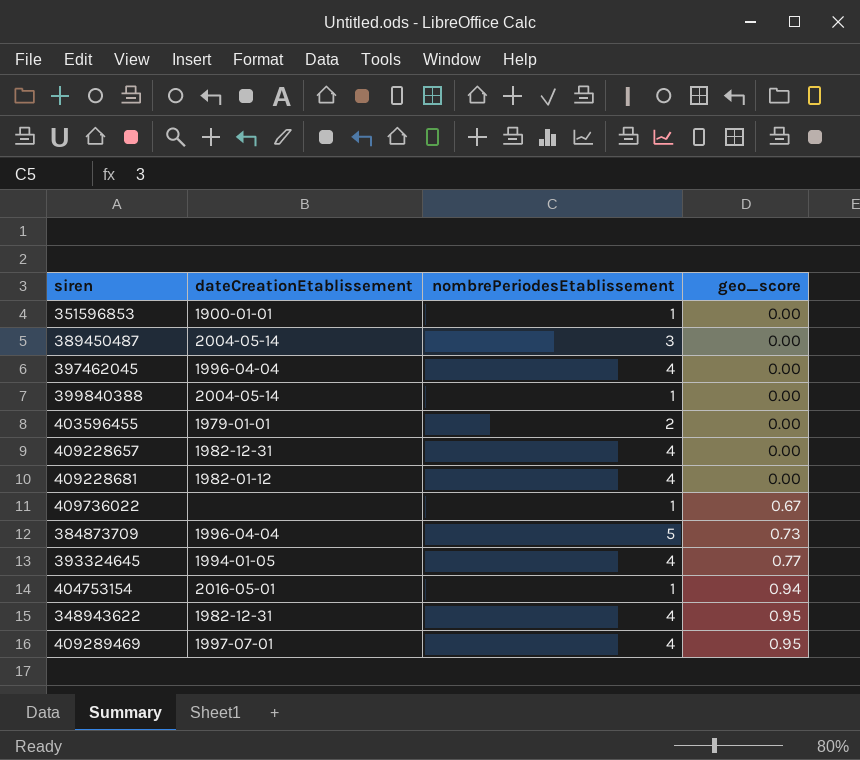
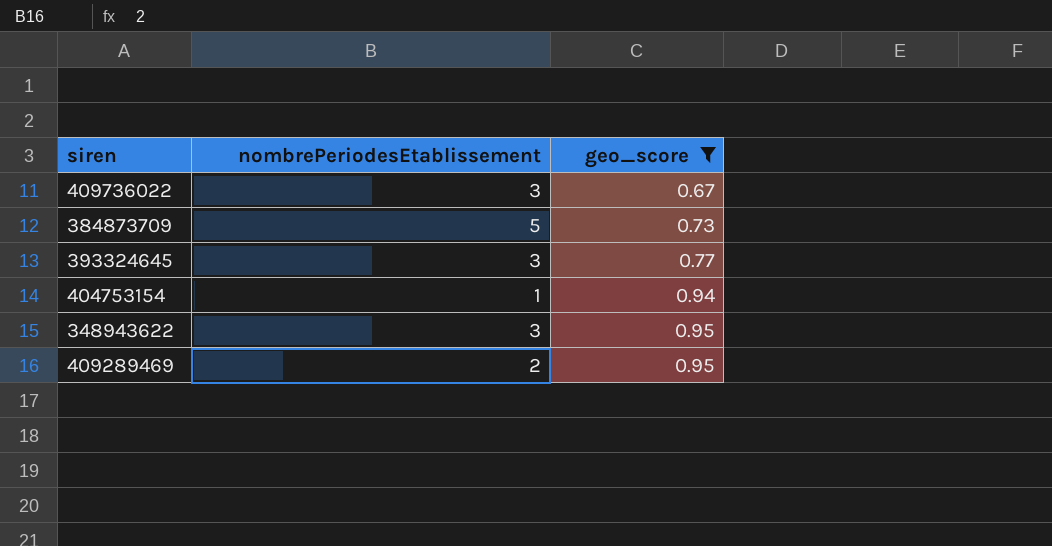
filter: none -> geo_score != 0.00
column dateCreationEtablissement | position: 2 -> none
409736022 | nombrePeriodesEtablissement: 1 -> 3
393324645 | nombrePeriodesEtablissement: 4 -> 3
348943622 | nombrePeriodesEtablissement: 4 -> 3
409289469 | nombrePeriodesEtablissement: 4 -> 2

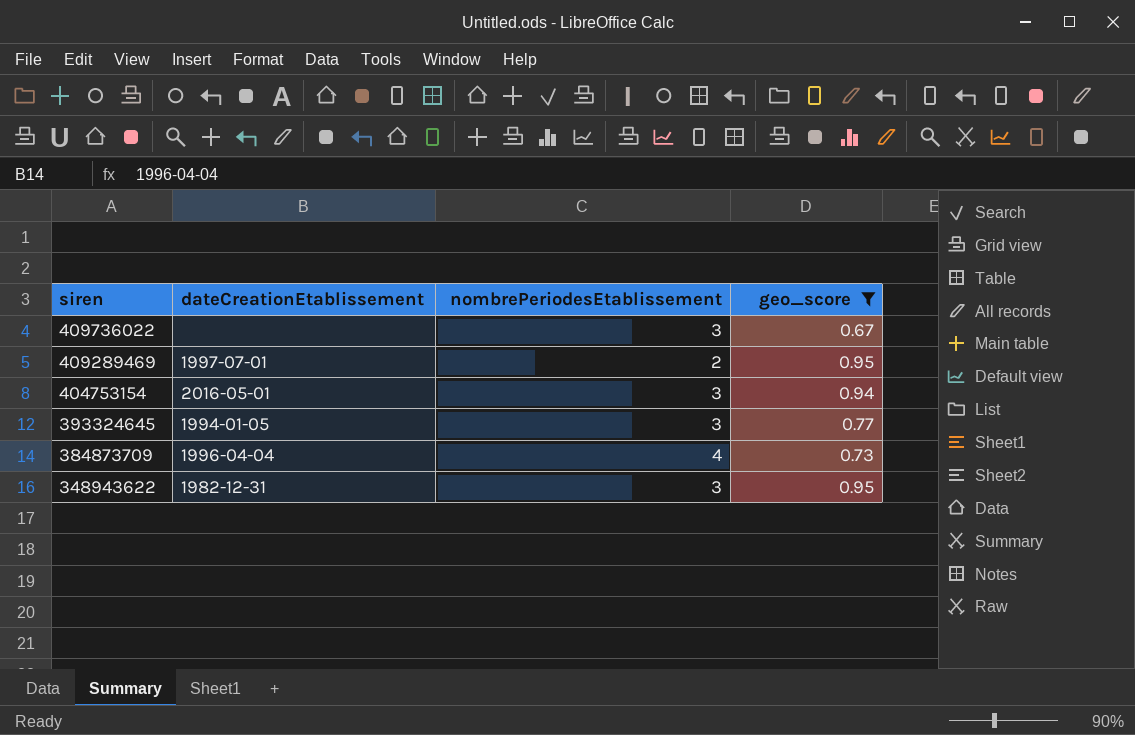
row order: geo_score ascending -> siren descending
column dateCreationEtablissement | position: none -> 2
404753154 | nombrePeriodesEtablissement: 1 -> 3
384873709 | nombrePeriodesEtablissement: 5 -> 4

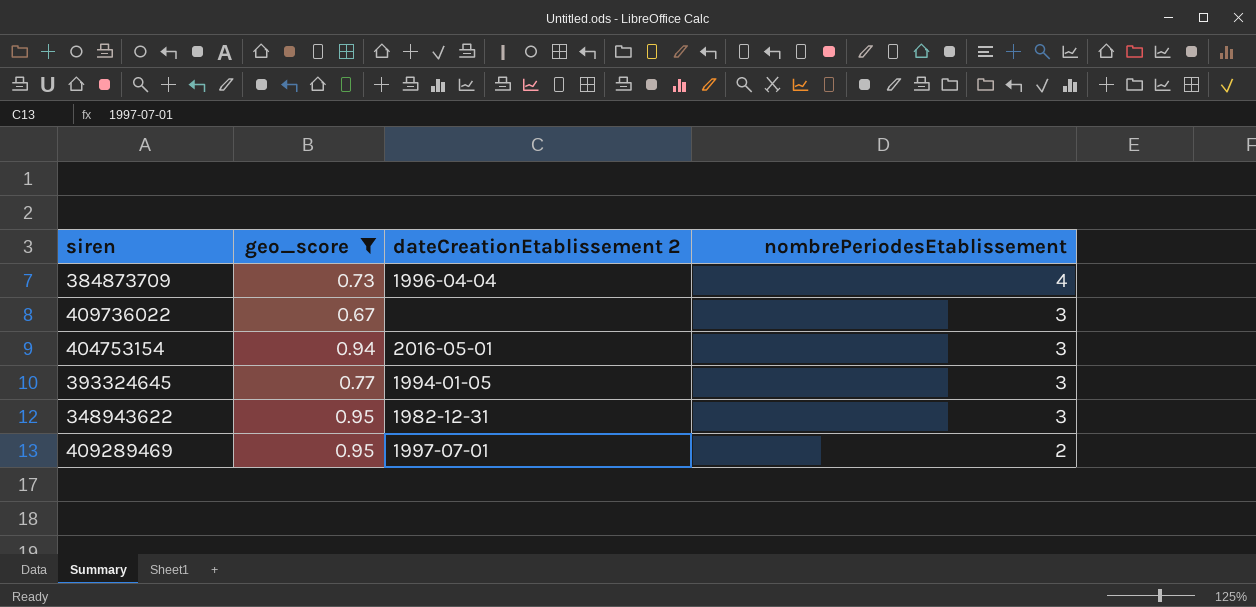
row order: siren descending -> nombrePeriodesEtablissement descending
column geo_score | position: 4 -> 2
column name: dateCreationEtablissement -> dateCreationEtablissement 2

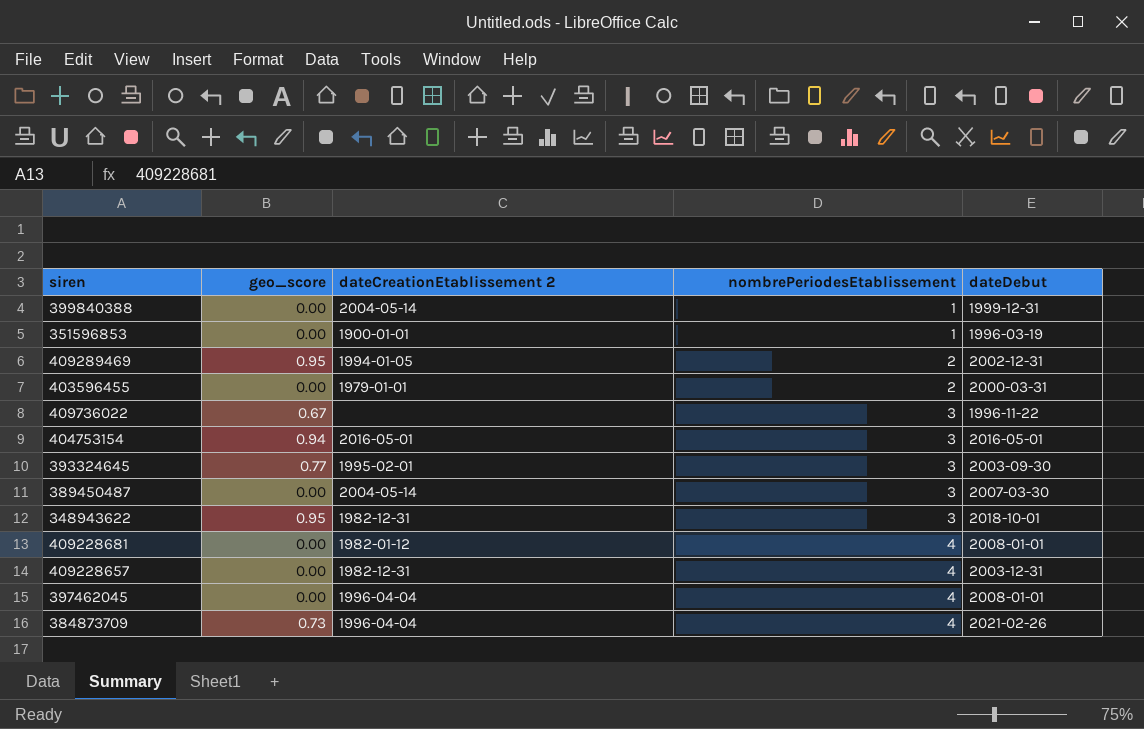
filter: geo_score != 0.00 -> none
row order: nombrePeriodesEtablissement descending -> nombrePeriodesEtablissement ascending
column dateDebut | position: none -> 5
409289469 | dateCreationEtablissement 2: 1997-07-01 -> 1994-01-05
393324645 | dateCreationEtablissement 2: 1994-01-05 -> 1995-02-01

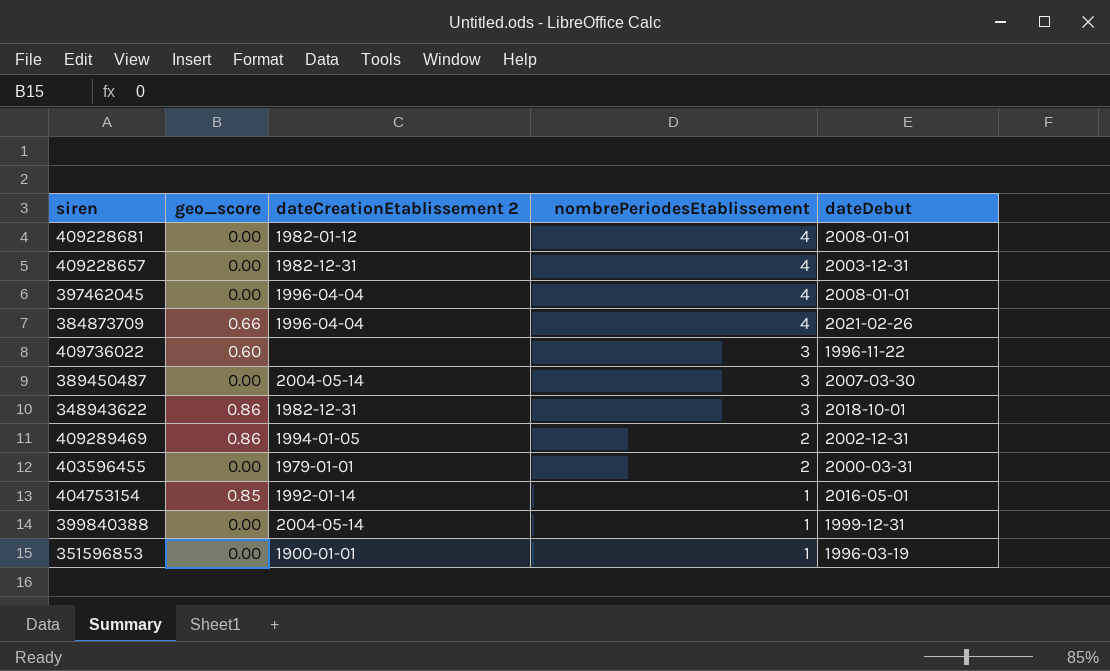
row order: nombrePeriodesEtablissement ascending -> nombrePeriodesEtablissement descending
row 393324645: 0.77 | 1995-02-01 | 3 | 2003-09-30 -> none
384873709 | geo_score: 0.73 -> 0.66
409736022 | geo_score: 0.67 -> 0.60
348943622 | geo_score: 0.95 -> 0.86
409289469 | geo_score: 0.95 -> 0.86
404753154 | geo_score: 0.94 -> 0.85
404753154 | dateCreationEtablissement 2: 2016-05-01 -> 1992-01-14
404753154 | nombrePeriodesEtablissement: 3 -> 1

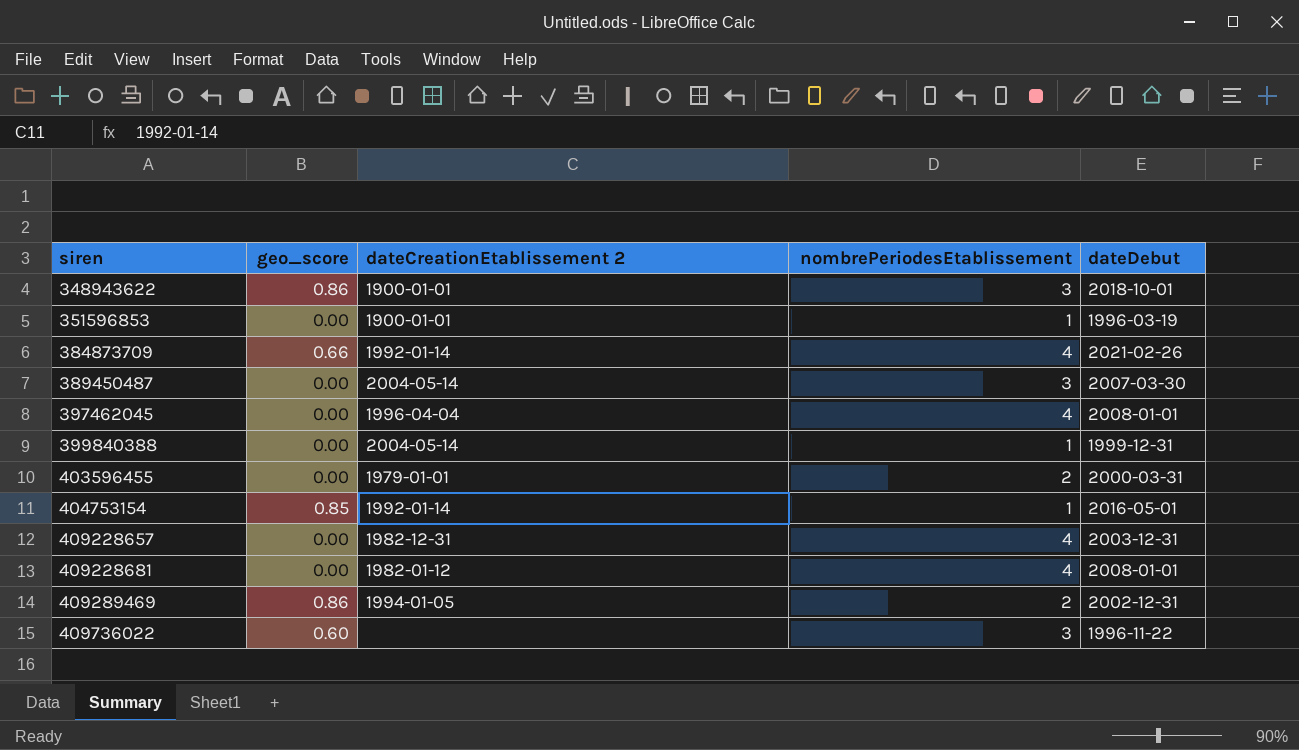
row order: nombrePeriodesEtablissement descending -> siren ascending
348943622 | dateCreationEtablissement 2: 1982-12-31 -> 1900-01-01
384873709 | dateCreationEtablissement 2: 1996-04-04 -> 1992-01-14

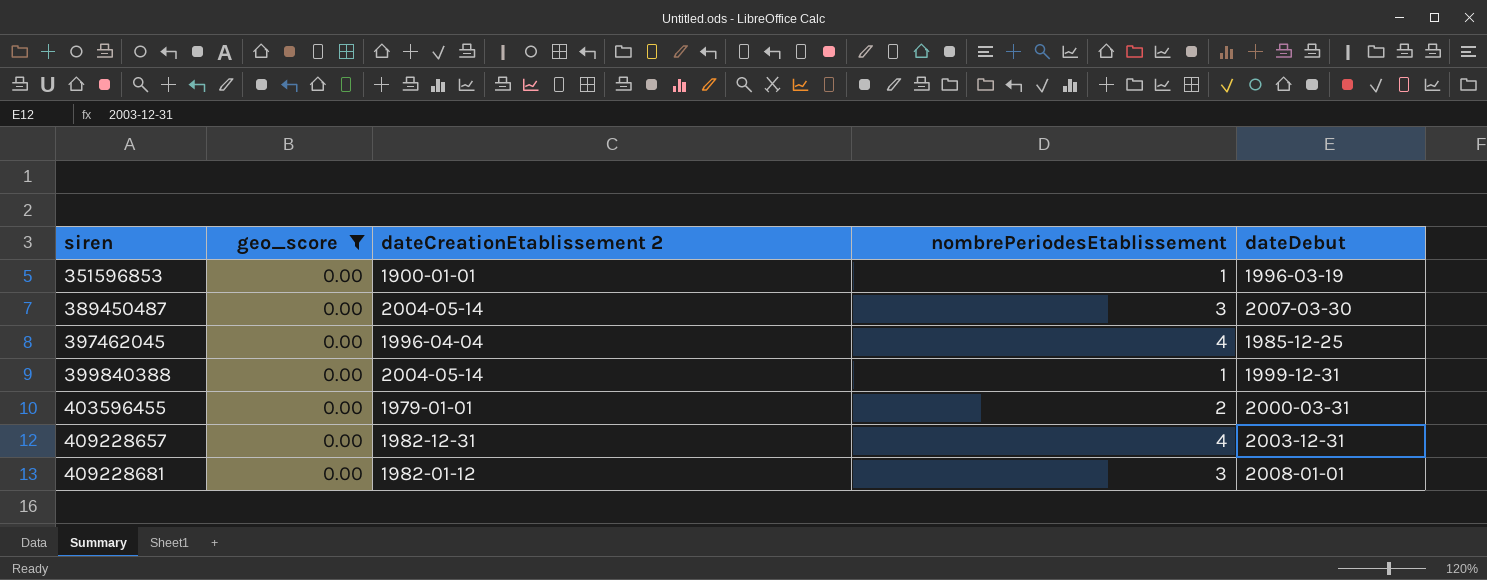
filter: none -> geo_score = 0.00
397462045 | dateDebut: 2008-01-01 -> 1985-12-25
409228681 | nombrePeriodesEtablissement: 4 -> 3

